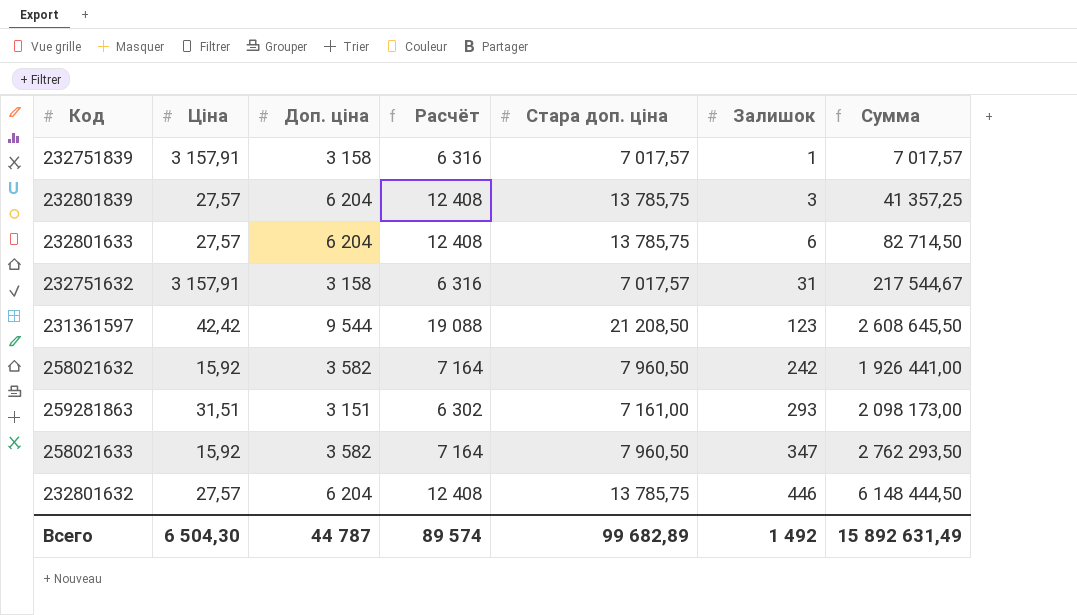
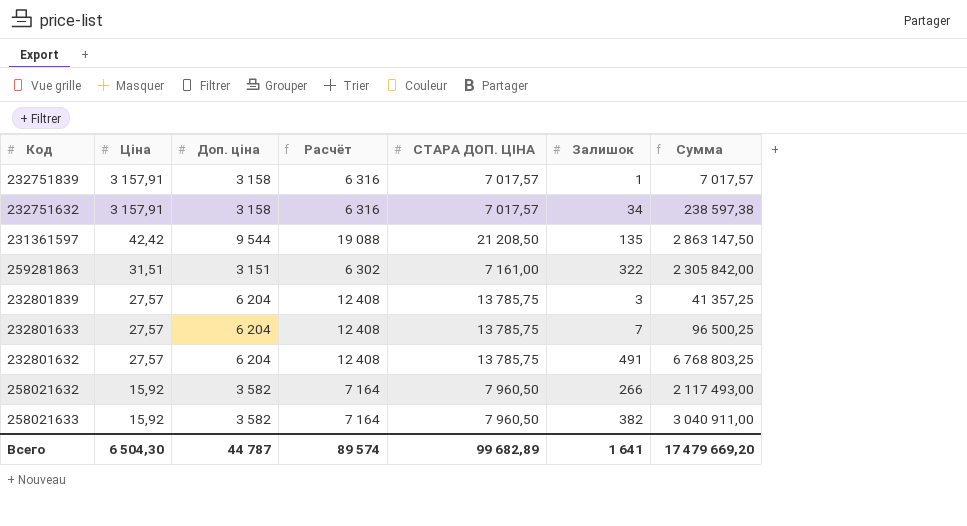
row order: Залишок ascending -> Ціна descending
column name: Стара доп. ціна -> СТАРА ДОП. ЦІНА
232751632 | Залишок: 31 -> 34
232751632 | Сумма: 217 544,67 -> 238 597,38
231361597 | Залишок: 123 -> 135
231361597 | Сумма: 2 608 645,50 -> 2 863 147,50
259281863 | Залишок: 293 -> 322
259281863 | Сумма: 2 098 173,00 -> 2 305 842,00
232801633 | Залишок: 6 -> 7
232801633 | Сумма: 82 714,50 -> 96 500,25
232801632 | Залишок: 446 -> 491
232801632 | Сумма: 6 148 444,50 -> 6 768 803,25
258021632 | Залишок: 242 -> 266
258021632 | Сумма: 1 926 441,00 -> 2 117 493,00
258021633 | Залишок: 347 -> 382
258021633 | Сумма: 2 762 293,50 -> 3 040 911,00
Всего | Залишок: 1 492 -> 1 641
Всего | Сумма: 15 892 631,49 -> 17 479 669,20

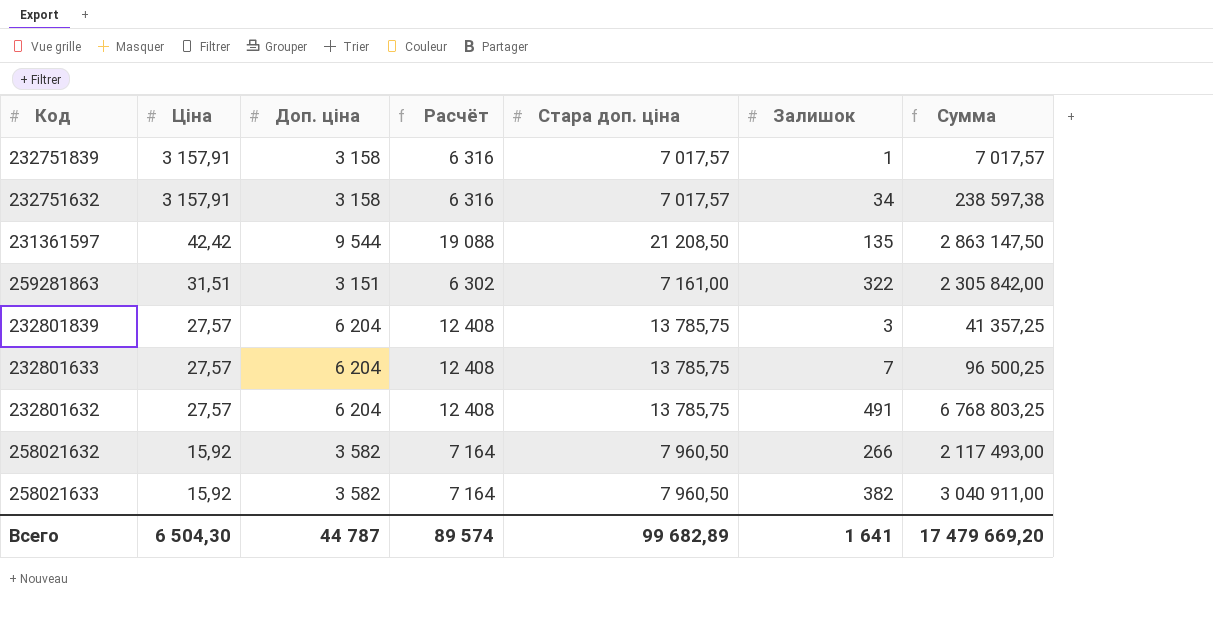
column name: СТАРА ДОП. ЦІНА -> Стара доп. ціна

